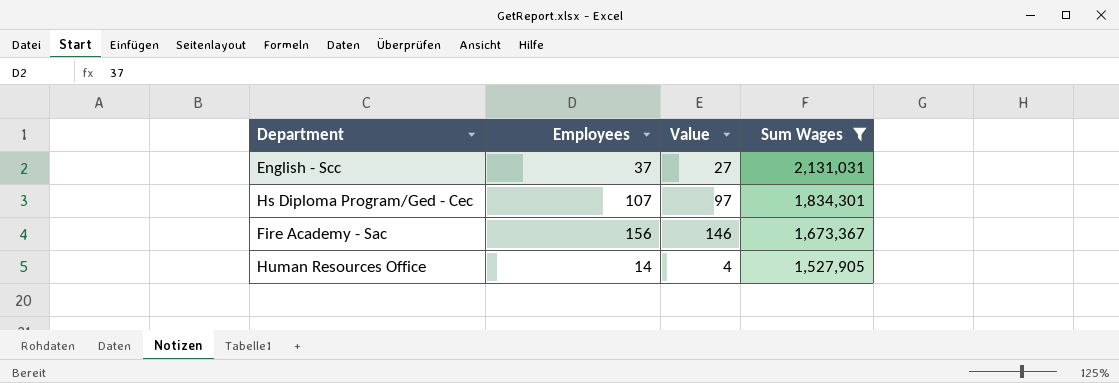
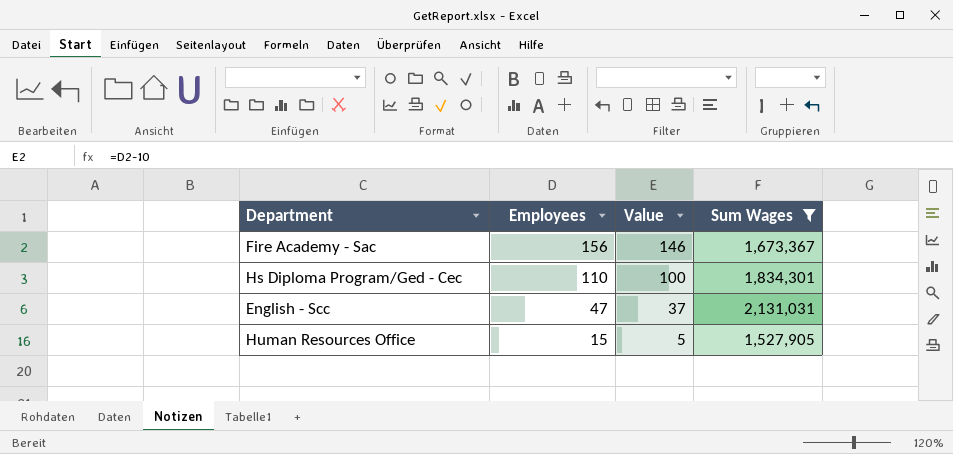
row order: Sum Wages descending -> Employees descending
Hs Diploma Program/Ged - Cec | Employees: 107 -> 110
Hs Diploma Program/Ged - Cec | Value: 97 -> 100
English - Scc | Employees: 37 -> 47
English - Scc | Value: 27 -> 37
Human Resources Office | Employees: 14 -> 15
Human Resources Office | Value: 4 -> 5

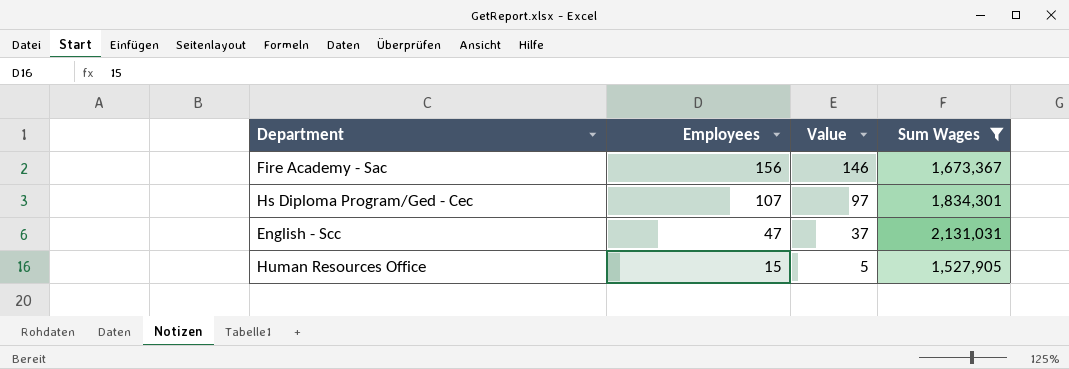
Hs Diploma Program/Ged - Cec | Employees: 110 -> 107
Hs Diploma Program/Ged - Cec | Value: 100 -> 97

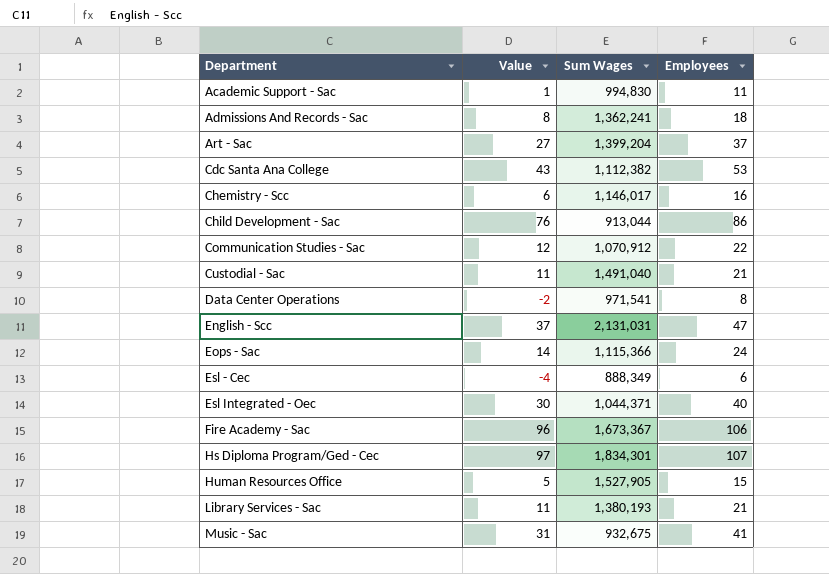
filter: Sum Wages >= 1,527,905 -> none
row order: Employees descending -> Department ascending
column Employees | position: 2 -> 4
Fire Academy - Sac | Value: 146 -> 96
Fire Academy - Sac | Employees: 156 -> 106

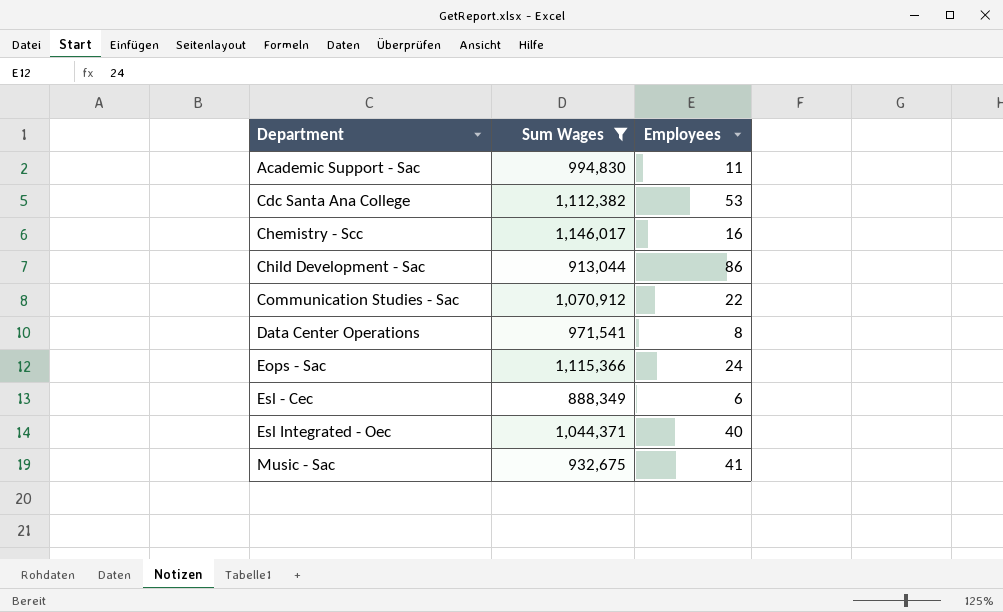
filter: none -> Sum Wages <= 1,146,017
column Value | formula: [Employees] - 10 -> none

